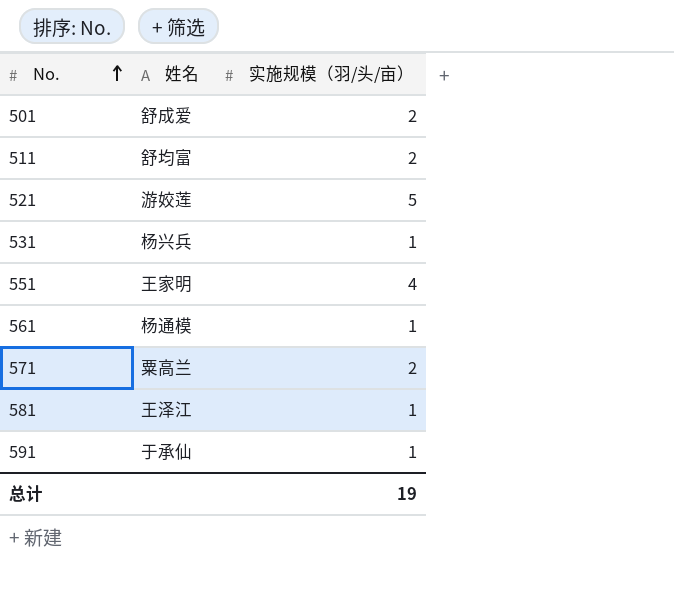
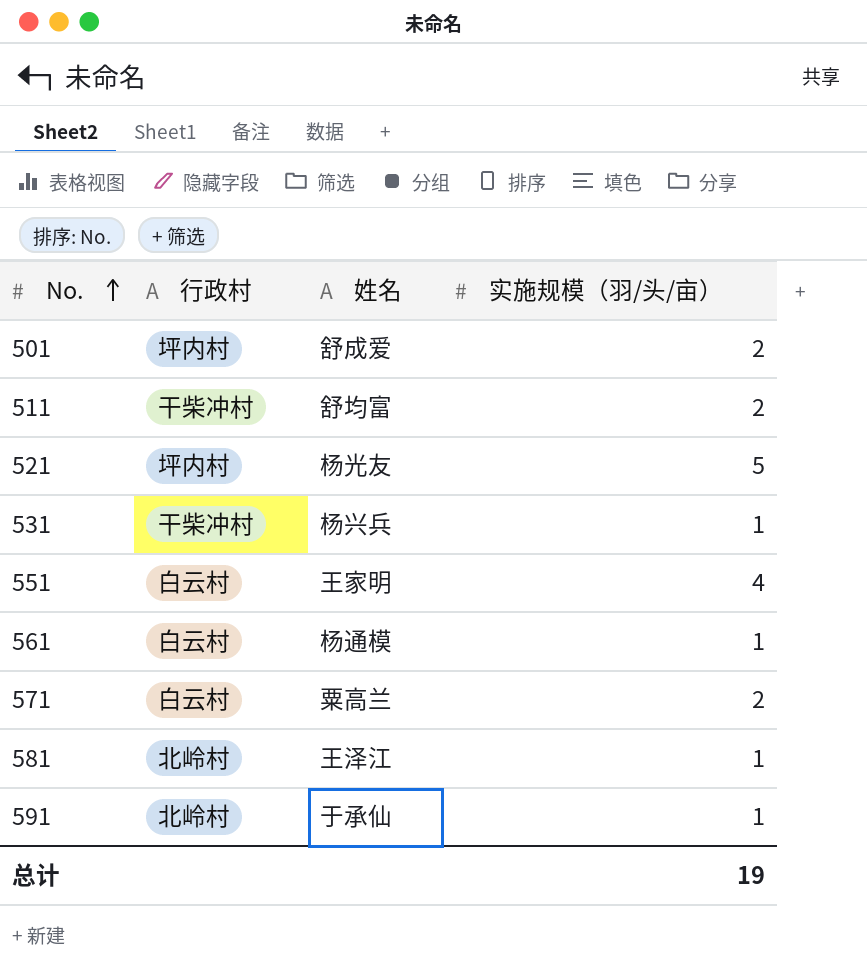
column 行政村 | position: none -> 2
521 | 姓名: 游姣莲 -> 杨光友

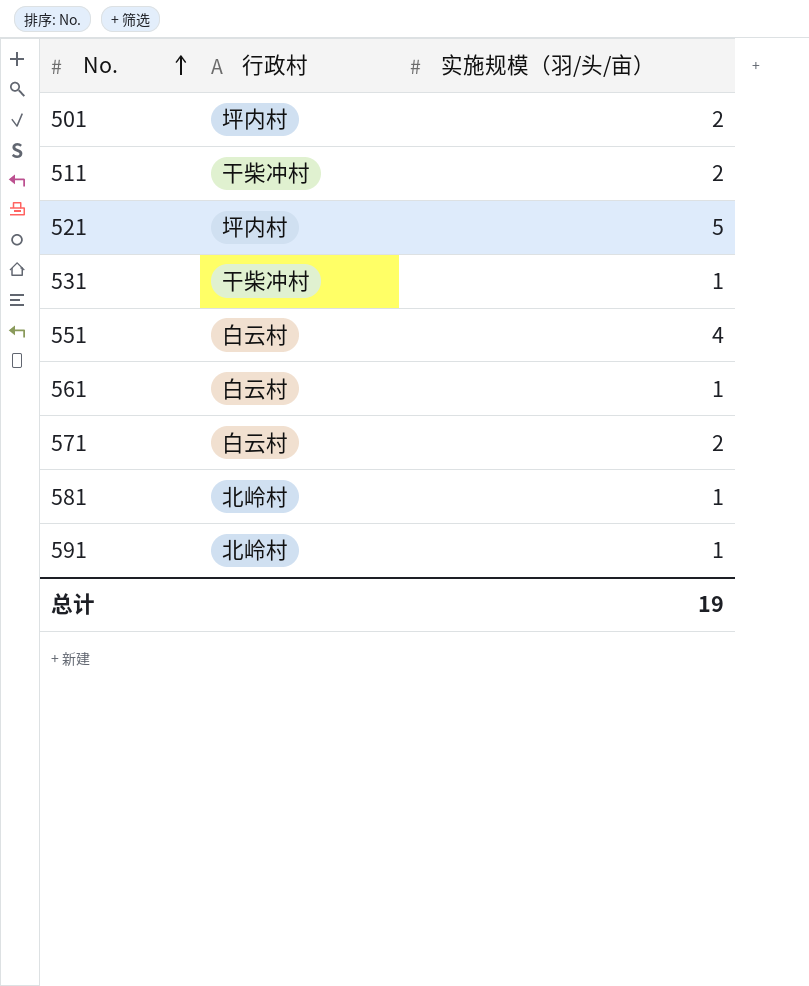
column 姓名 | position: 3 -> none

